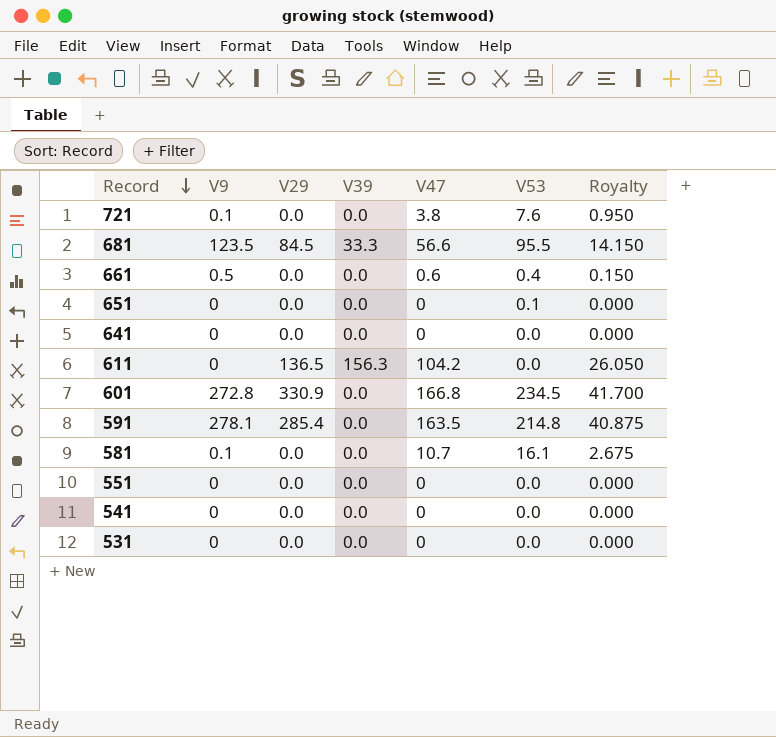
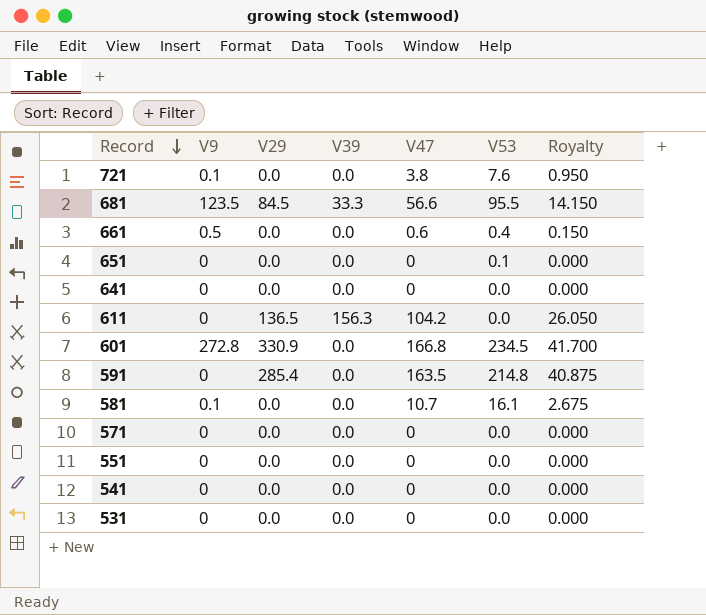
591 | V9: 278.1 -> 0
row 571: none -> 0 | 0.0 | 0.0 | 0 | 0.0 | 0.000

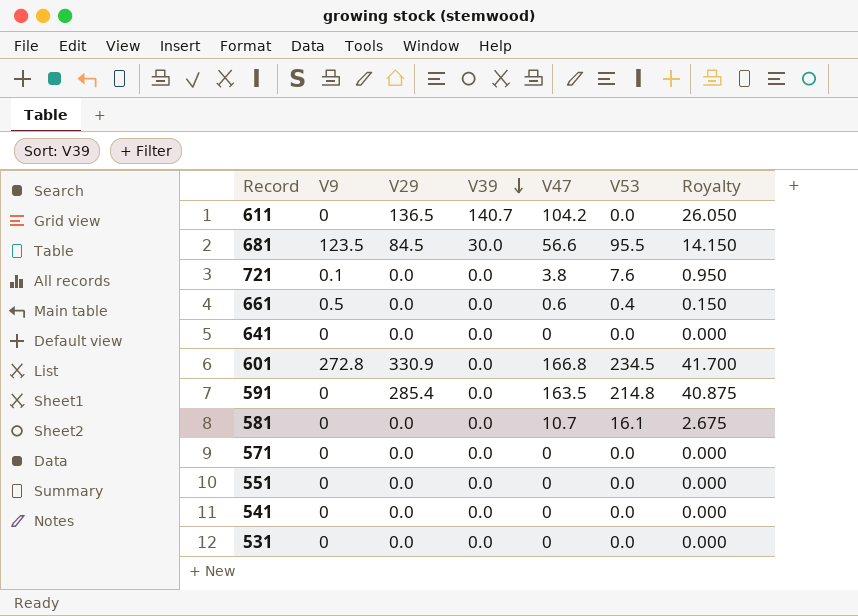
row order: Record descending -> V39 descending
row 651: 0 | 0.0 | 0.0 | 0 | 0.1 | 0.000 -> none
611 | V39: 156.3 -> 140.7
681 | V39: 33.3 -> 30.0
581 | V9: 0.1 -> 0

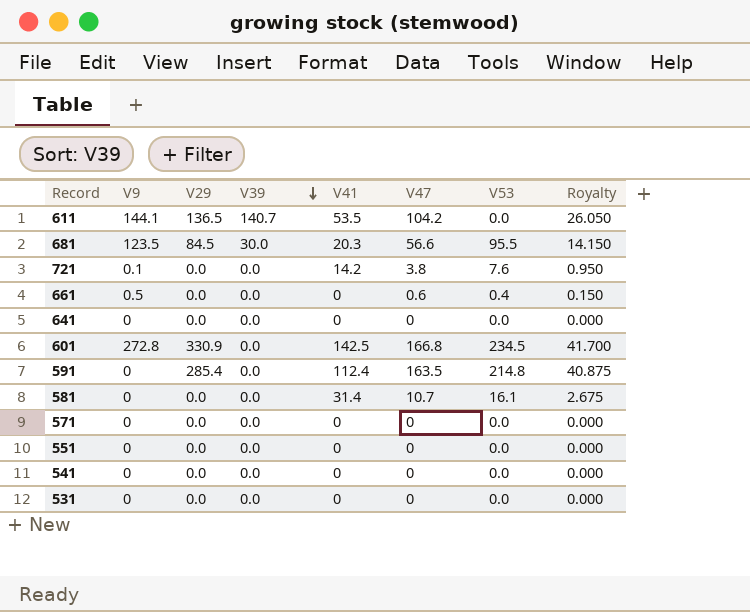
column V41 | position: none -> 5
611 | V9: 0 -> 144.1

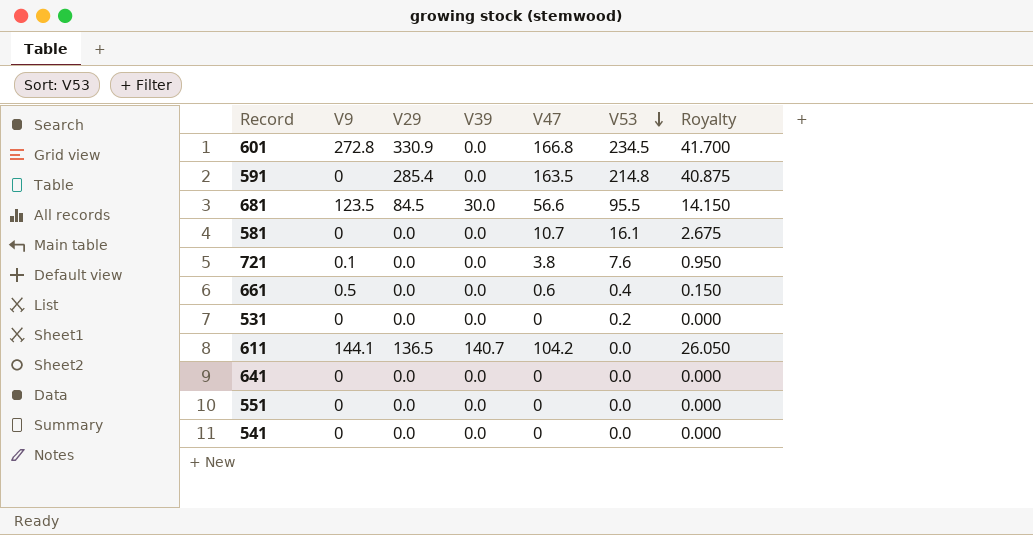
row order: V39 descending -> V53 descending
column V41 | position: 5 -> none
row 571: 0 | 0.0 | 0.0 | 0 | 0 | 0.0 | 0.000 -> none
531 | V53: 0.0 -> 0.2

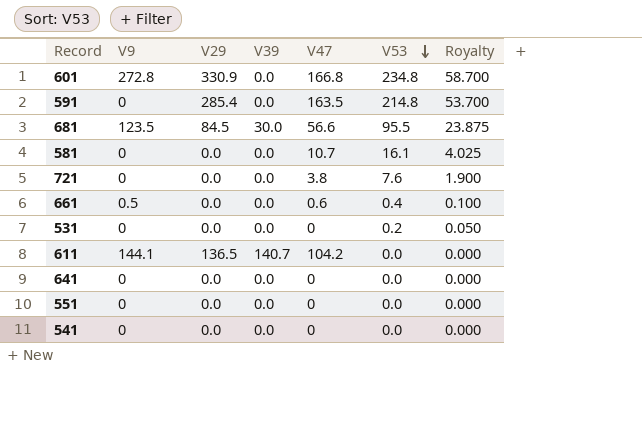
column Royalty | formula: [V47] * 0.25 -> [V53] * 0.25
601 | V53: 234.5 -> 234.8
721 | V9: 0.1 -> 0

